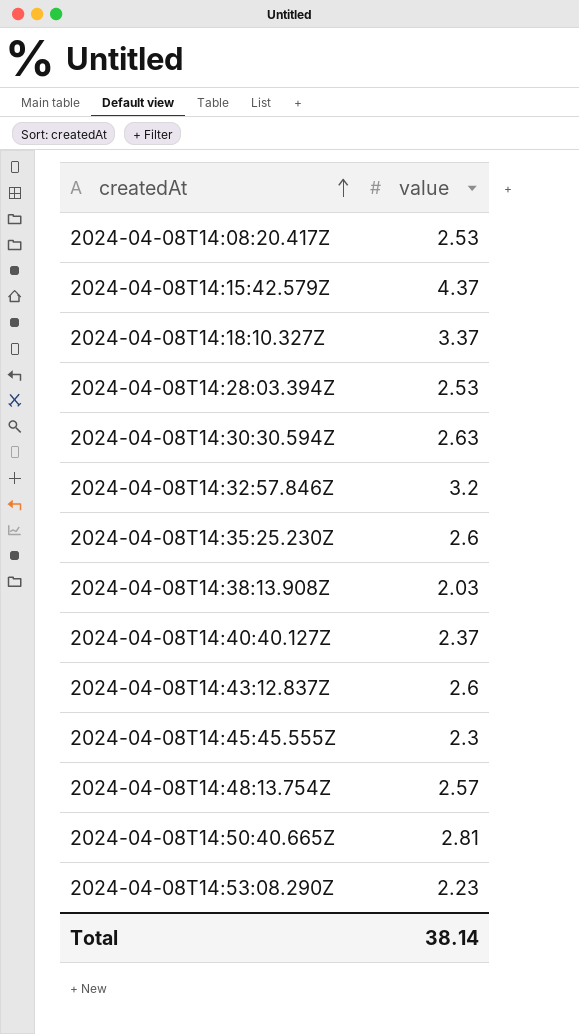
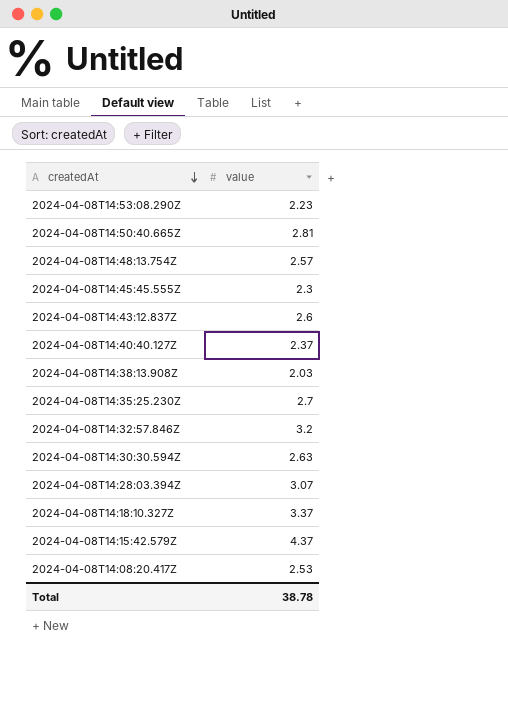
row order: createdAt ascending -> createdAt descending
2024-04-08T14:35:25.230Z | value: 2.6 -> 2.7
2024-04-08T14:28:03.394Z | value: 2.53 -> 3.07
Total | value: 38.14 -> 38.78

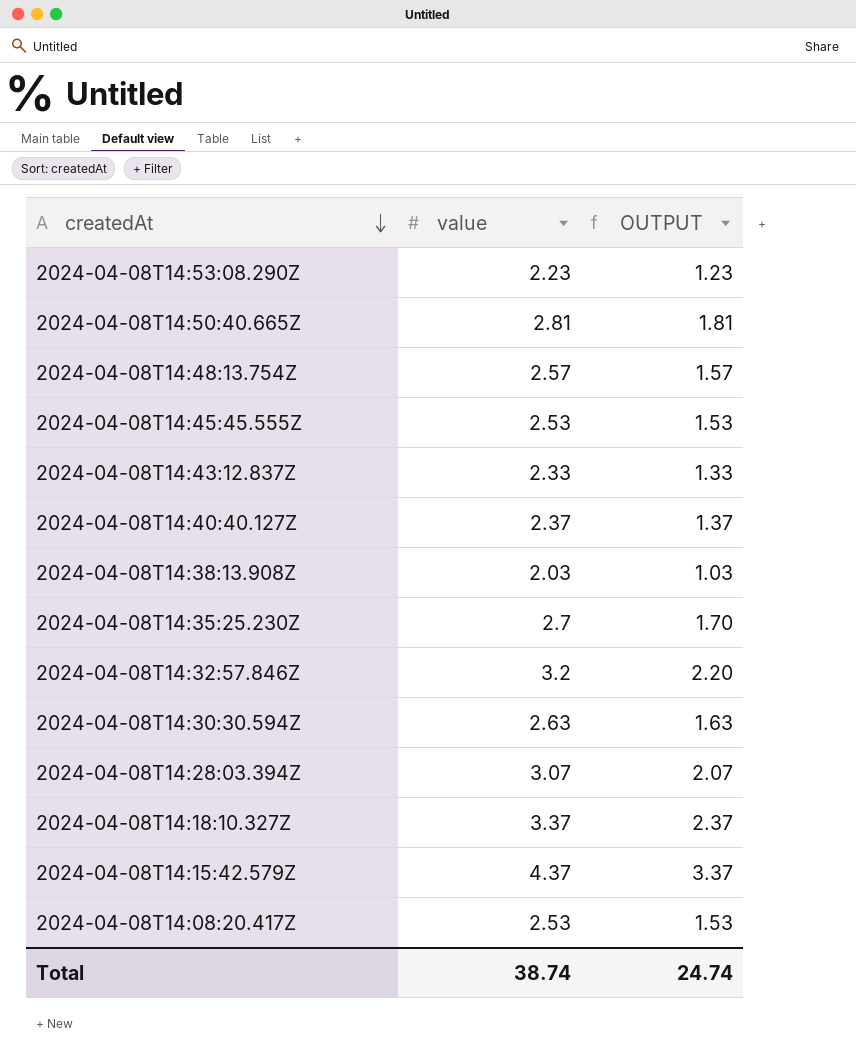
column OUTPUT | formula: none -> [value] - 1
2024-04-08T14:45:45.555Z | value: 2.3 -> 2.53
2024-04-08T14:43:12.837Z | value: 2.6 -> 2.33
Total | value: 38.78 -> 38.74

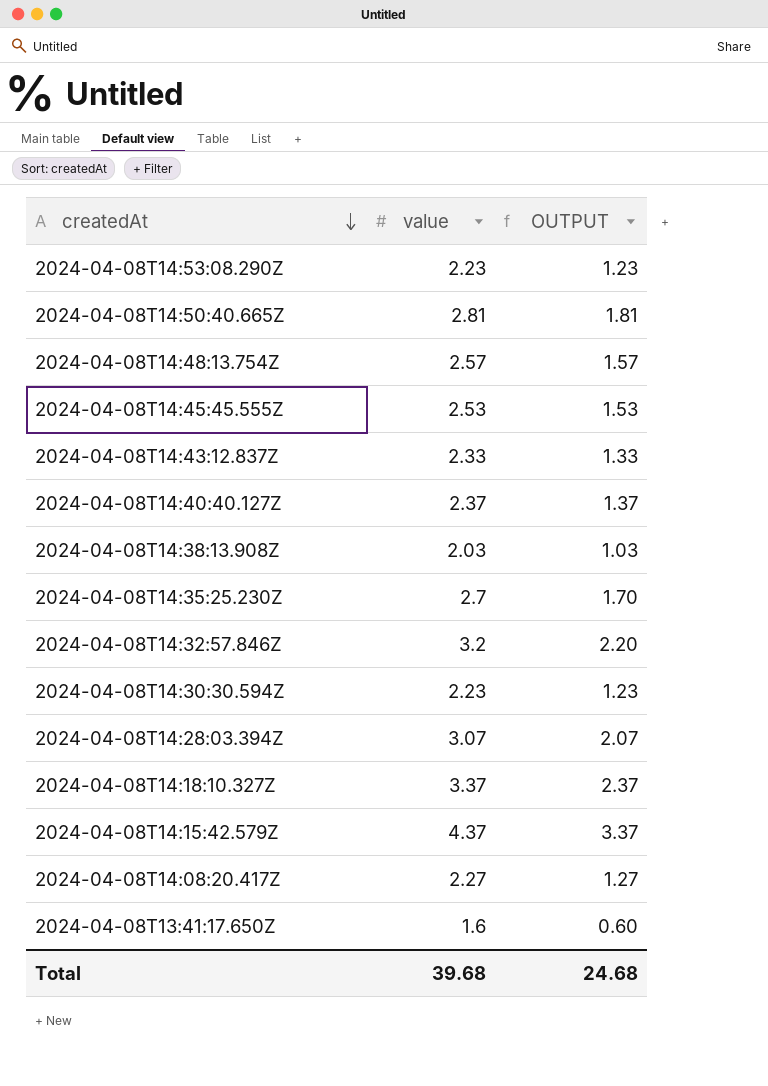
2024-04-08T14:30:30.594Z | value: 2.63 -> 2.23
2024-04-08T14:30:30.594Z | OUTPUT: 1.63 -> 1.23
2024-04-08T14:08:20.417Z | value: 2.53 -> 2.27
2024-04-08T14:08:20.417Z | OUTPUT: 1.53 -> 1.27
row 2024-04-08T13:41:17.650Z: none -> 1.6 | 0.60
Total | value: 38.74 -> 39.68
Total | OUTPUT: 24.74 -> 24.68

